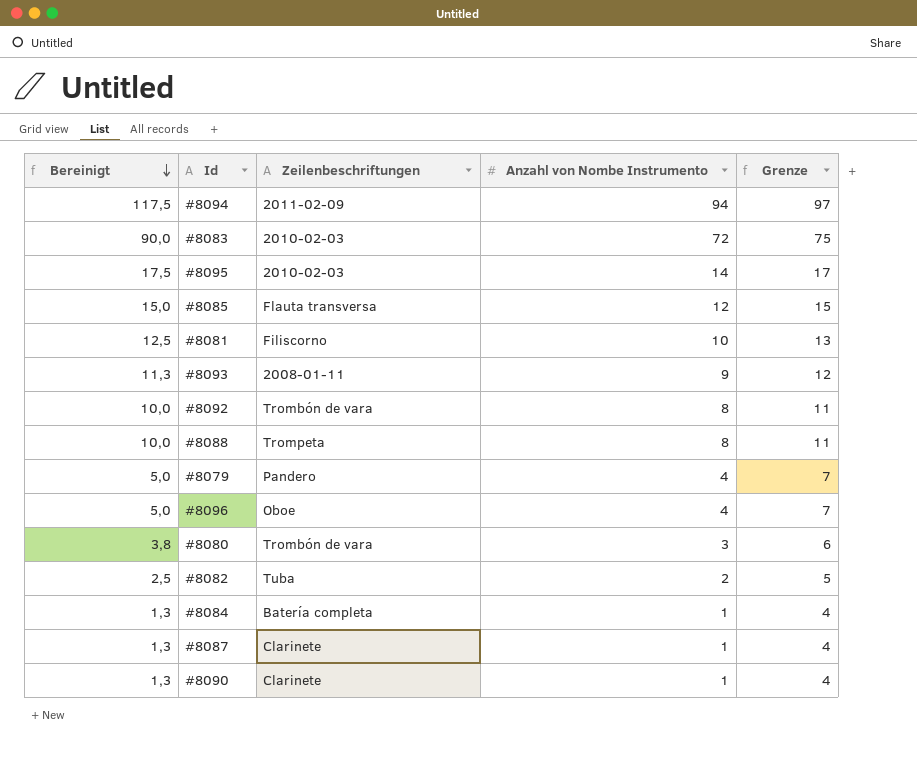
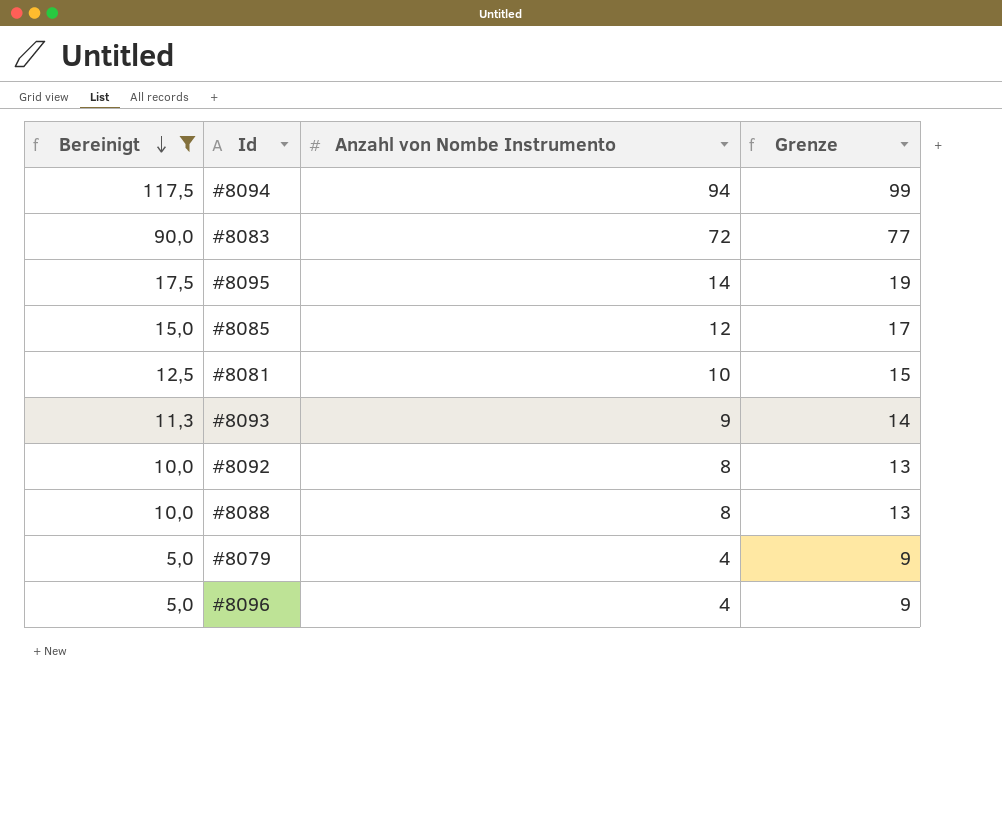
filter: none -> Bereinigt >= 5,0
column Zeilenbeschriftungen | position: 3 -> none
column Grenze | formula: [Anzahl von Nombe Instrumento] + 3 -> [Anzahl von Nombe Instrumento] + 5

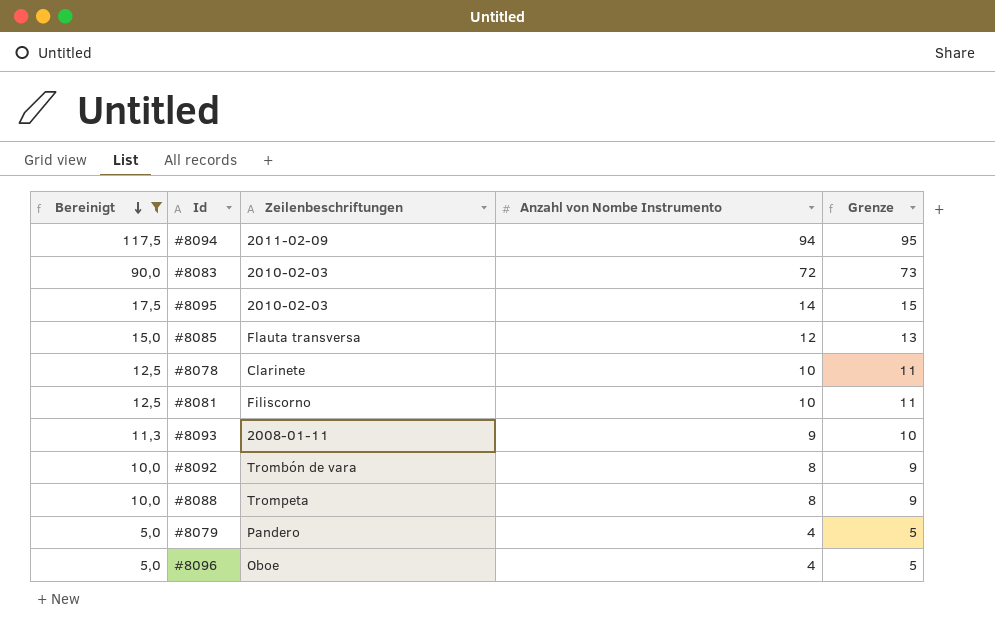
column Zeilenbeschriftungen | position: none -> 3
column Grenze | formula: [Anzahl von Nombe Instrumento] + 5 -> [Anzahl von Nombe Instrumento] + 1
row #8078: none -> 12,5 | Clarinete | 10 | 11

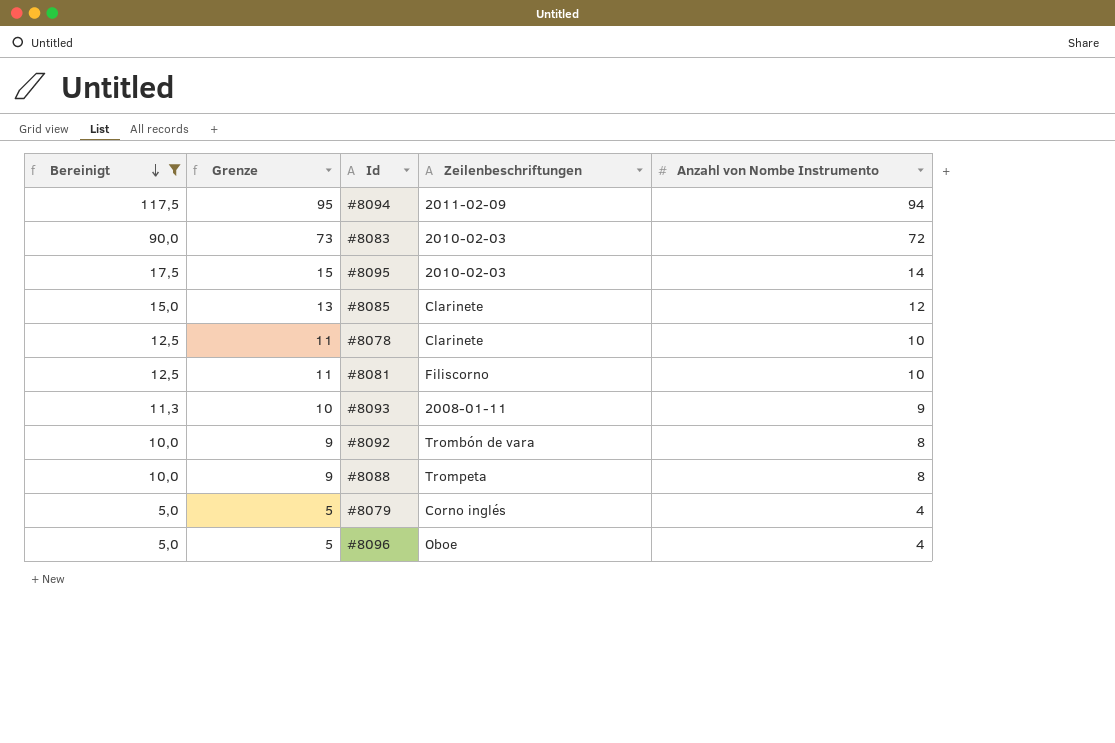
column Grenze | position: 5 -> 2
#8085 | Zeilenbeschriftungen: Flauta transversa -> Clarinete
#8079 | Zeilenbeschriftungen: Pandero -> Corno inglés

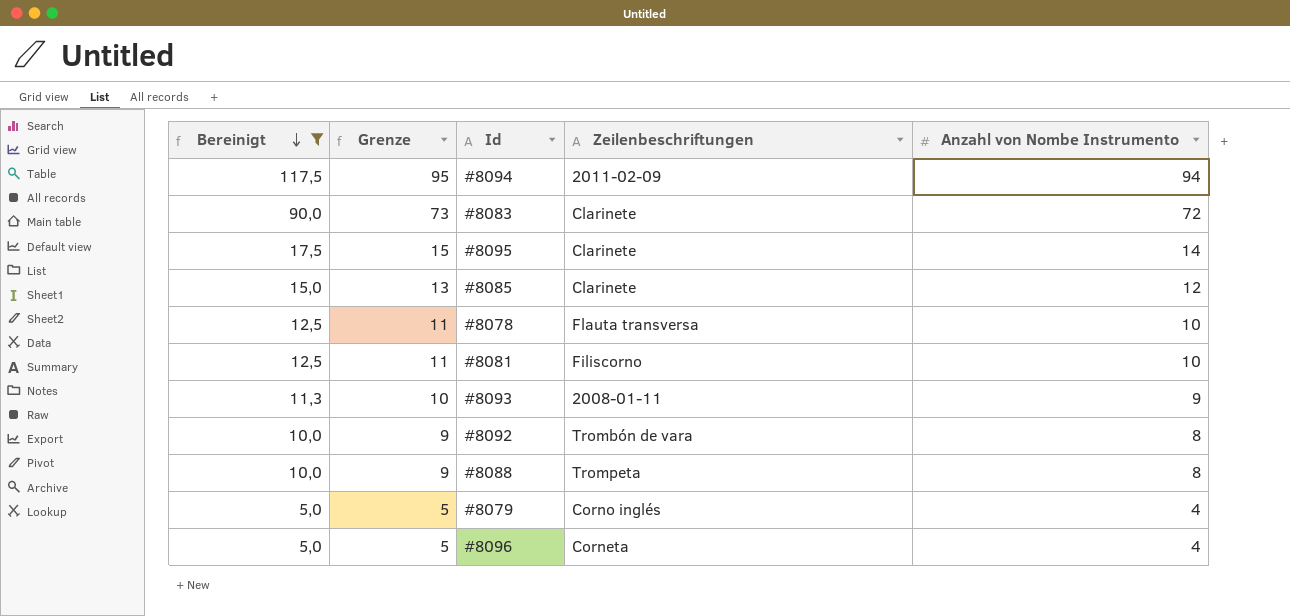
#8083 | Zeilenbeschriftungen: 2010-02-03 -> Clarinete
#8095 | Zeilenbeschriftungen: 2010-02-03 -> Clarinete
#8078 | Zeilenbeschriftungen: Clarinete -> Flauta transversa
#8096 | Zeilenbeschriftungen: Oboe -> Corneta

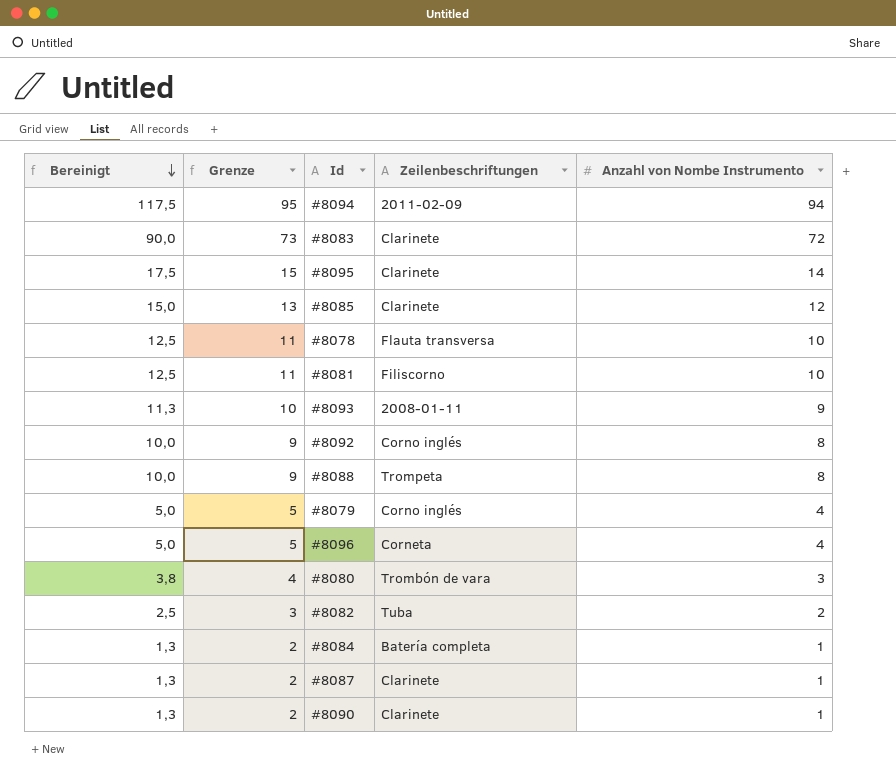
filter: Bereinigt >= 5,0 -> none
#8092 | Zeilenbeschriftungen: Trombón de vara -> Corno inglés

